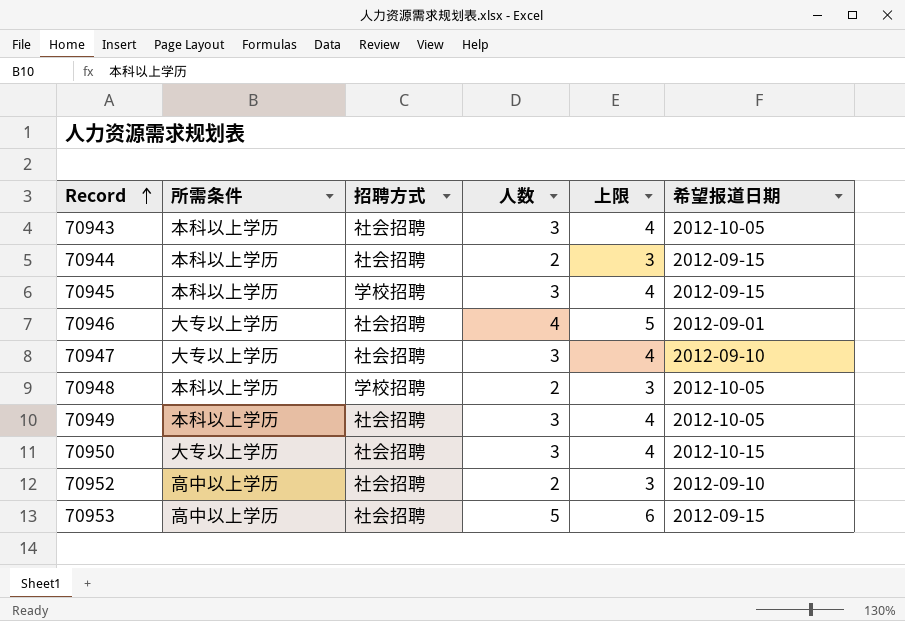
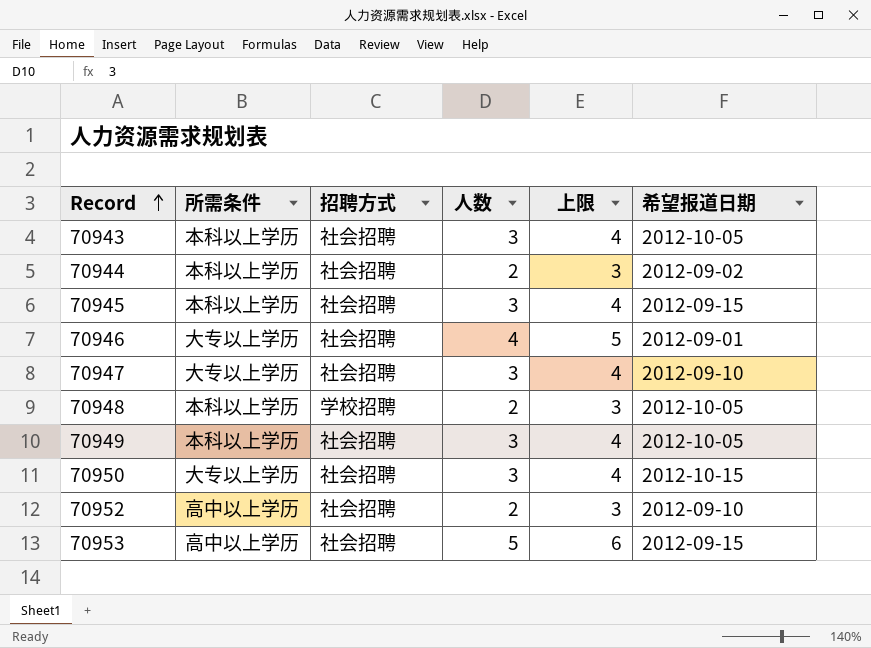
70944 | 希望报道日期: 2012-09-15 -> 2012-09-02
70945 | 招聘方式: 学校招聘 -> 社会招聘

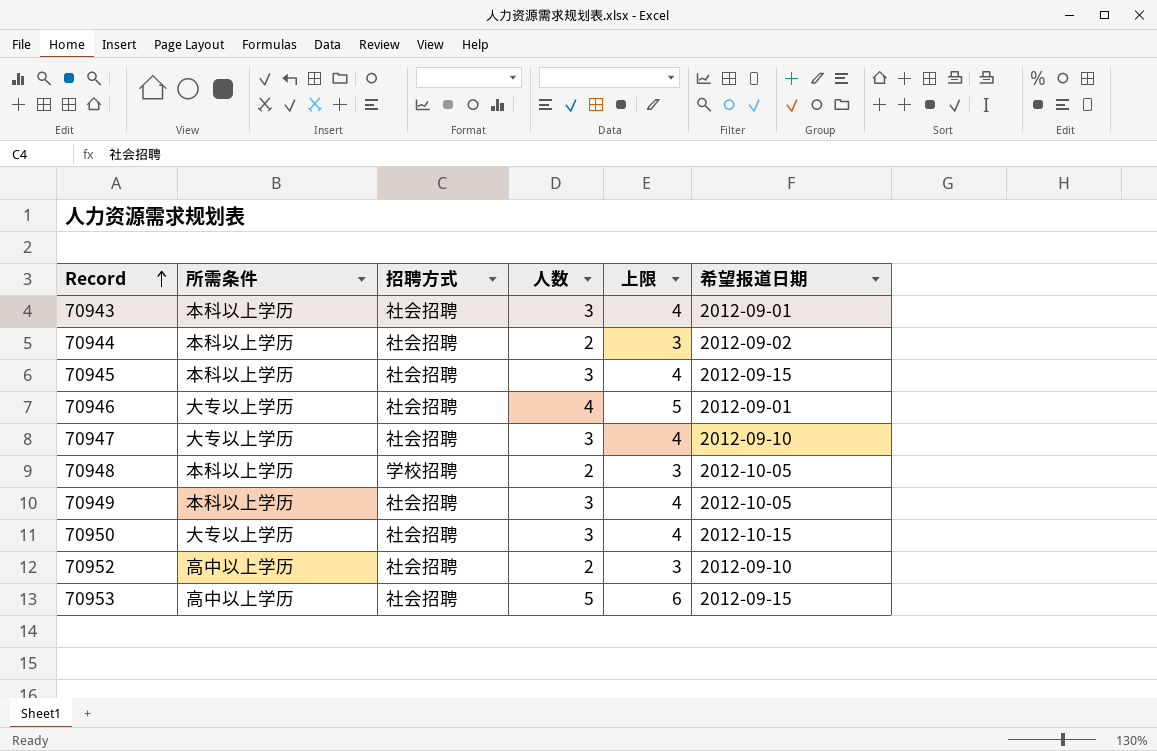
70943 | 希望报道日期: 2012-10-05 -> 2012-09-01

